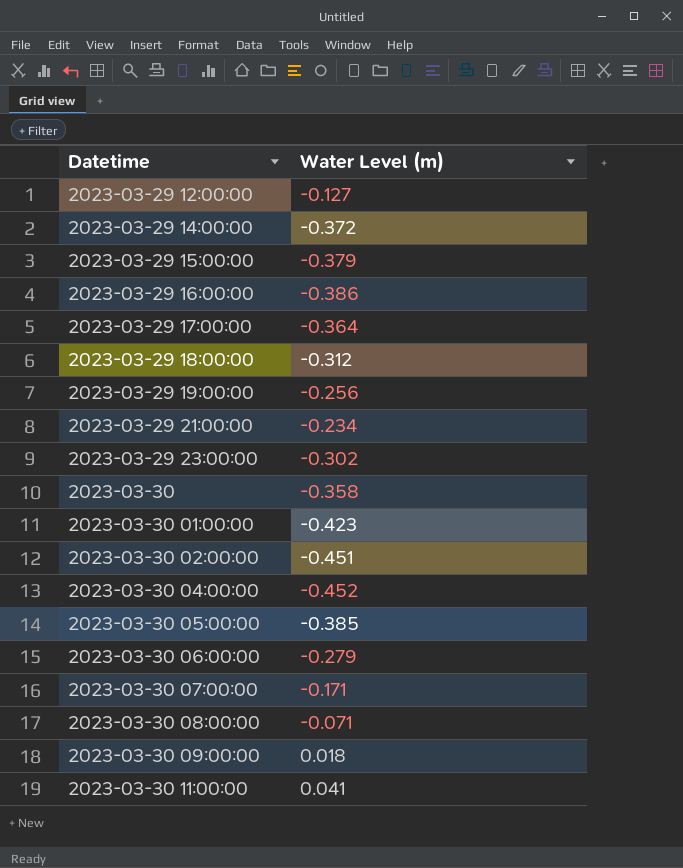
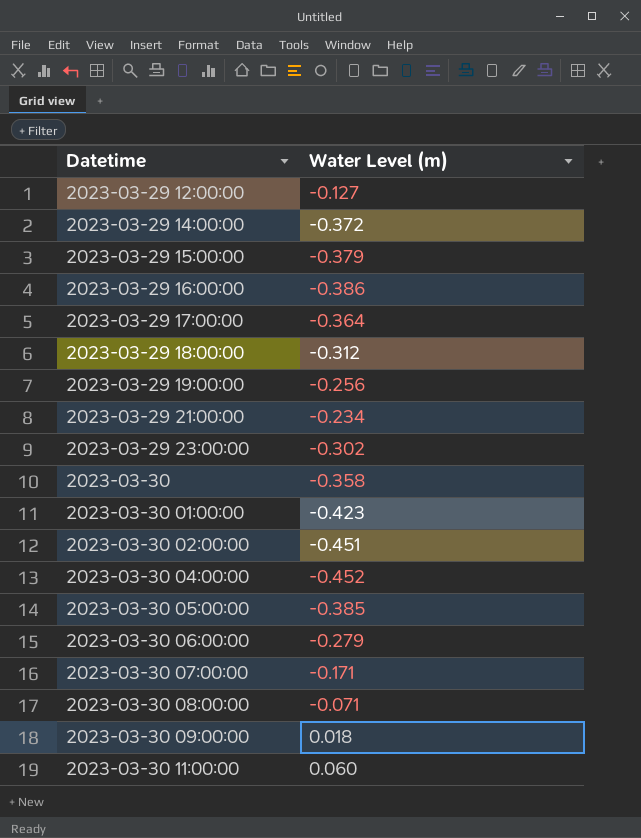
2023-03-30 11:00:00 | Water Level (m): 0.041 -> 0.060

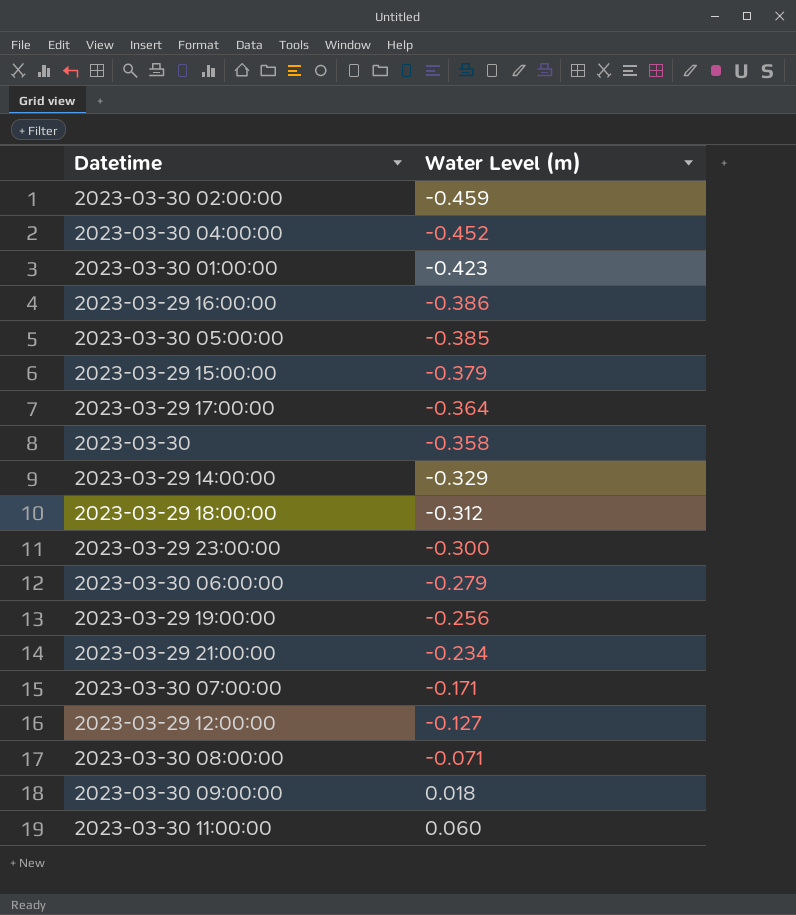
row order: Datetime ascending -> Water Level (m) ascending
2023-03-30 02:00:00 | Water Level (m): -0.451 -> -0.459
2023-03-29 14:00:00 | Water Level (m): -0.372 -> -0.329
2023-03-29 23:00:00 | Water Level (m): -0.302 -> -0.300

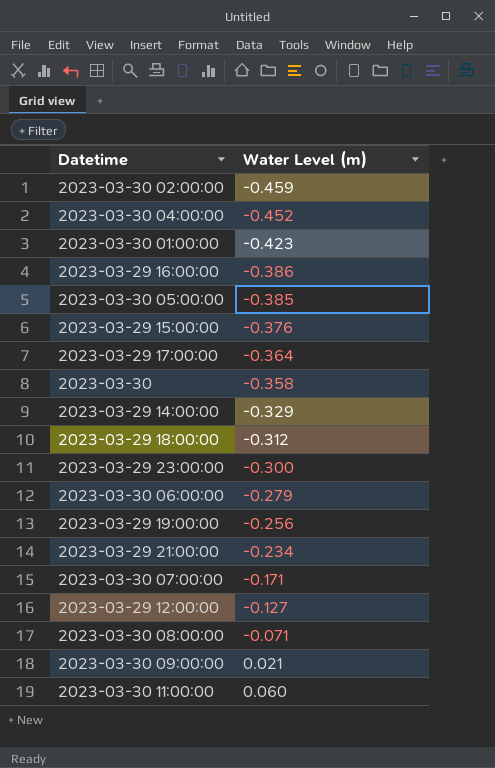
2023-03-29 15:00:00 | Water Level (m): -0.379 -> -0.376
2023-03-30 09:00:00 | Water Level (m): 0.018 -> 0.021

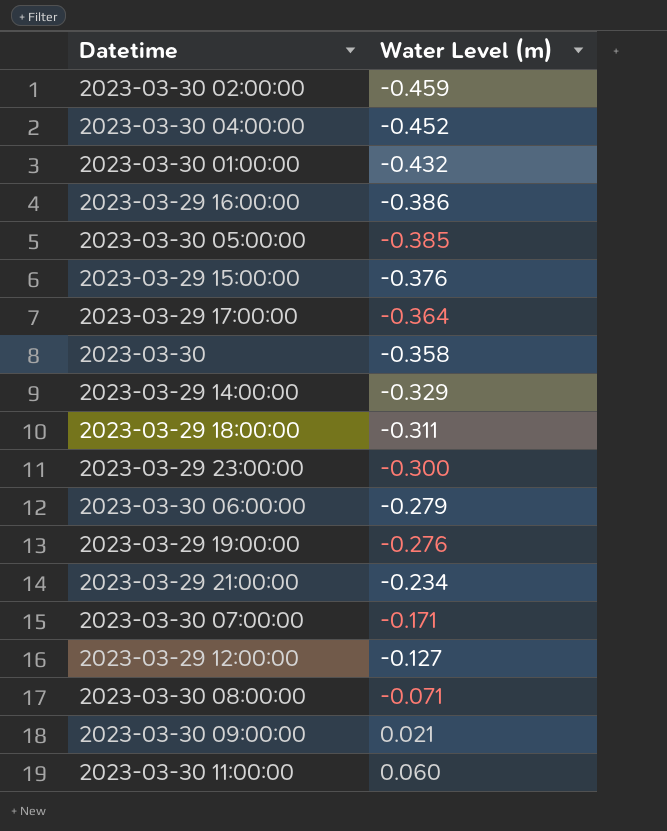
2023-03-30 01:00:00 | Water Level (m): -0.423 -> -0.432
2023-03-29 18:00:00 | Water Level (m): -0.312 -> -0.311
2023-03-29 19:00:00 | Water Level (m): -0.256 -> -0.276

